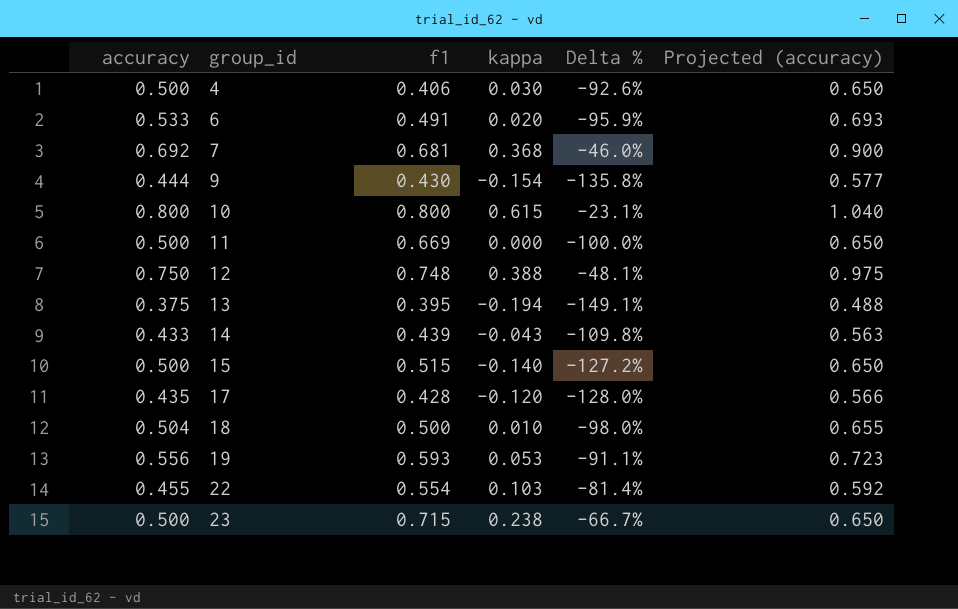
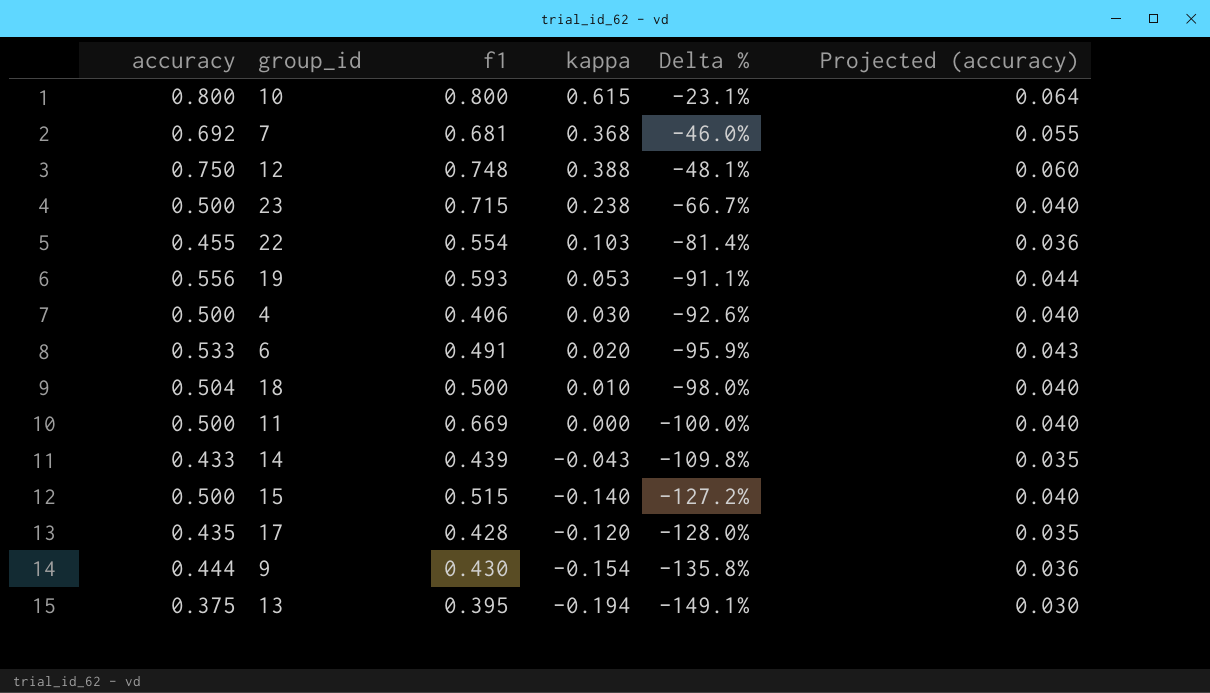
row order: group_id ascending -> Delta % descending
column Projected (accuracy) | formula: [accuracy] * 1.3 -> [accuracy] * 0.08

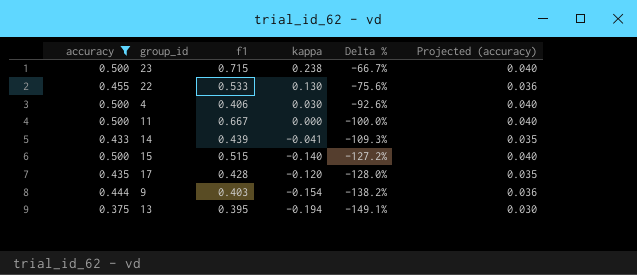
filter: none -> accuracy <= 0.500
22 | f1: 0.554 -> 0.533
22 | kappa: 0.103 -> 0.130
22 | Delta %: -81.4% -> -75.6%
11 | f1: 0.669 -> 0.667
14 | kappa: -0.043 -> -0.041
14 | Delta %: -109.8% -> -109.3%
9 | f1: 0.430 -> 0.403
9 | Delta %: -135.8% -> -138.2%

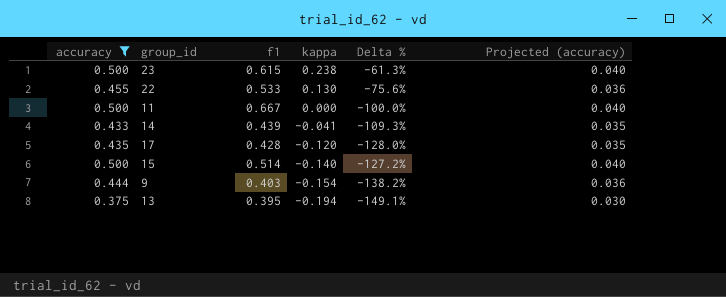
row order: Delta % descending -> kappa descending
row 4: 0.500 | 0.406 | 0.030 | -92.6% | 0.040 -> none
23 | f1: 0.715 -> 0.615
23 | Delta %: -66.7% -> -61.3%
15 | f1: 0.515 -> 0.514

